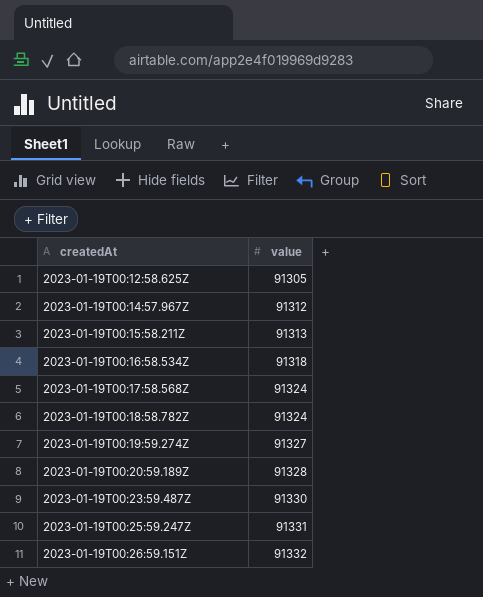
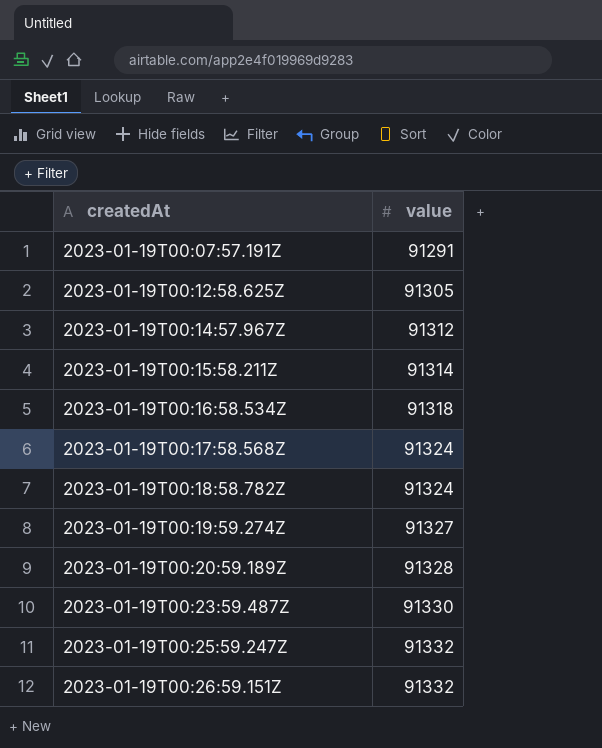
row 2023-01-19T00:07:57.191Z: none -> 91291
2023-01-19T00:15:58.211Z | value: 91313 -> 91314
2023-01-19T00:25:59.247Z | value: 91331 -> 91332

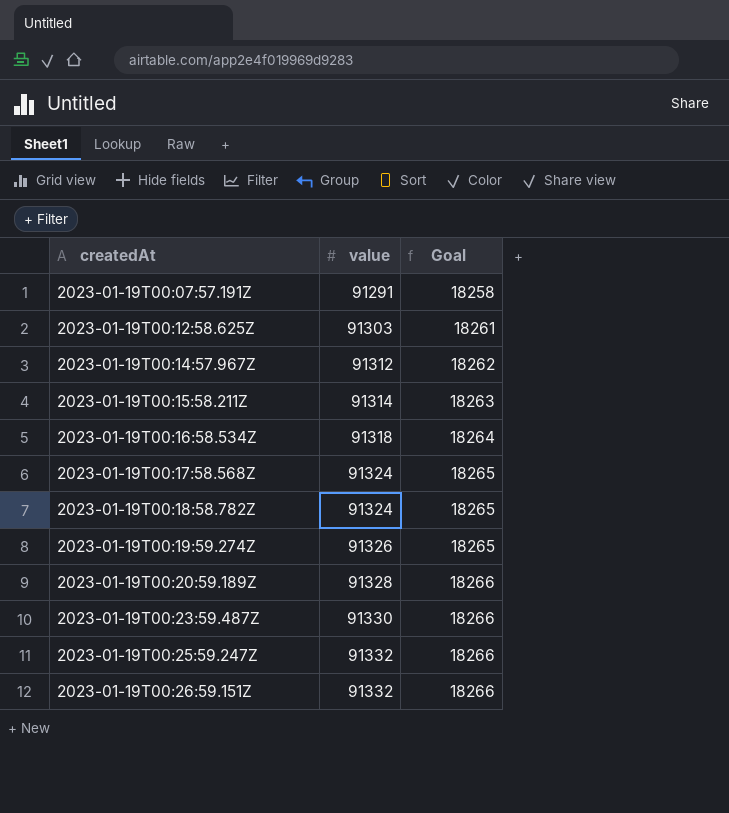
column Goal | formula: none -> [value] * 0.2
2023-01-19T00:12:58.625Z | value: 91305 -> 91303
2023-01-19T00:19:59.274Z | value: 91327 -> 91326

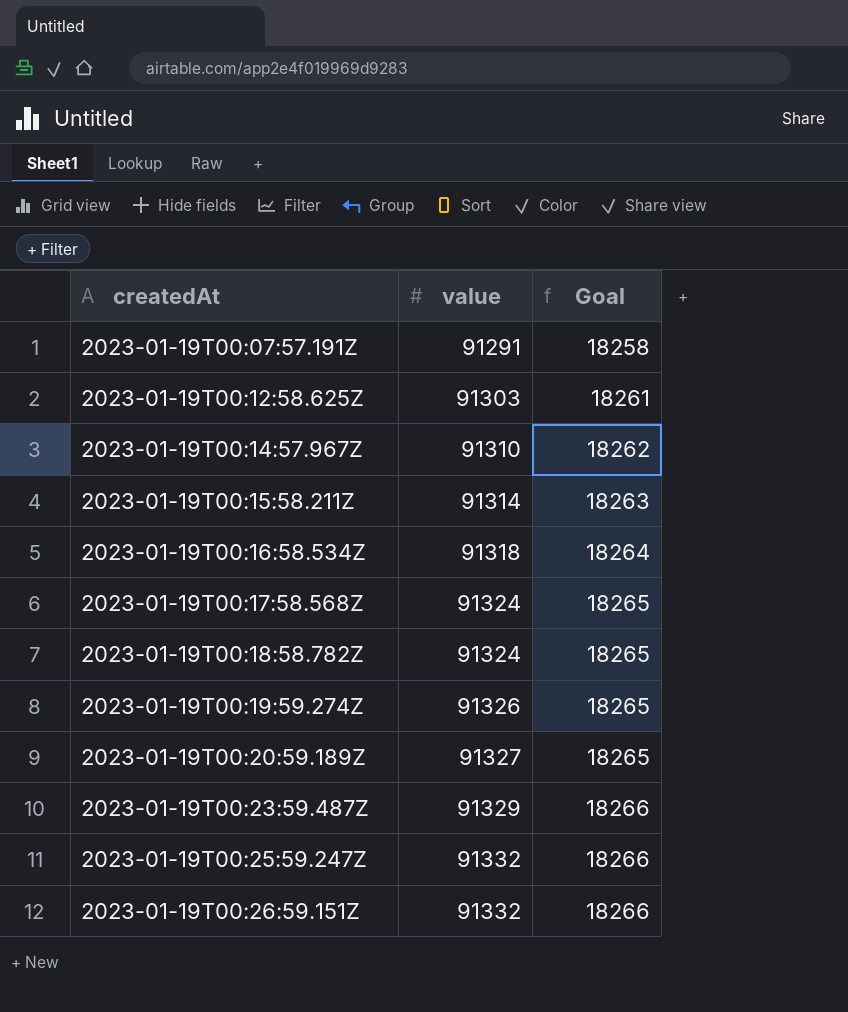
2023-01-19T00:14:57.967Z | value: 91312 -> 91310
2023-01-19T00:20:59.189Z | value: 91328 -> 91327
2023-01-19T00:20:59.189Z | Goal: 18266 -> 18265
2023-01-19T00:23:59.487Z | value: 91330 -> 91329

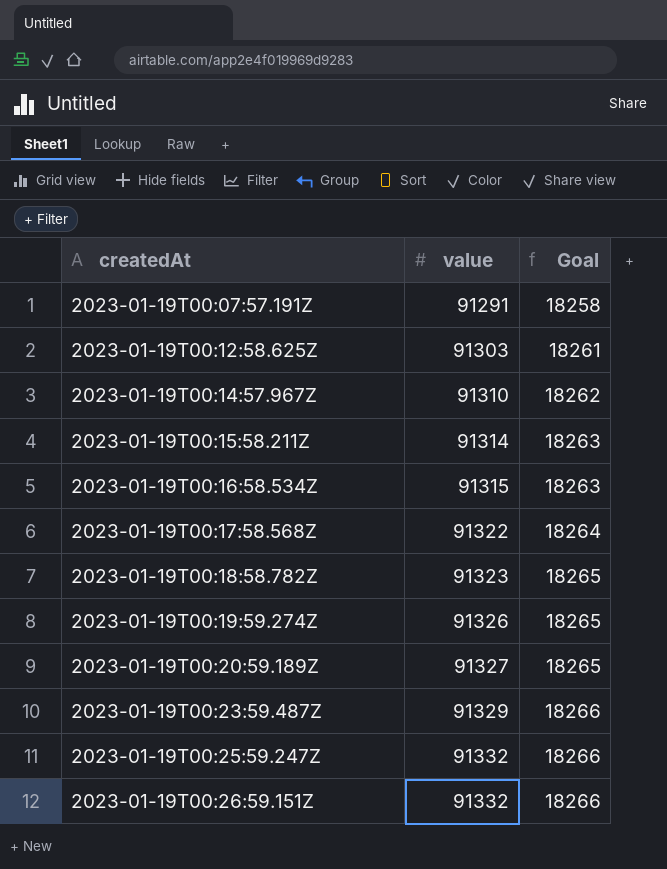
2023-01-19T00:16:58.534Z | value: 91318 -> 91315
2023-01-19T00:16:58.534Z | Goal: 18264 -> 18263
2023-01-19T00:17:58.568Z | value: 91324 -> 91322
2023-01-19T00:17:58.568Z | Goal: 18265 -> 18264
2023-01-19T00:18:58.782Z | value: 91324 -> 91323

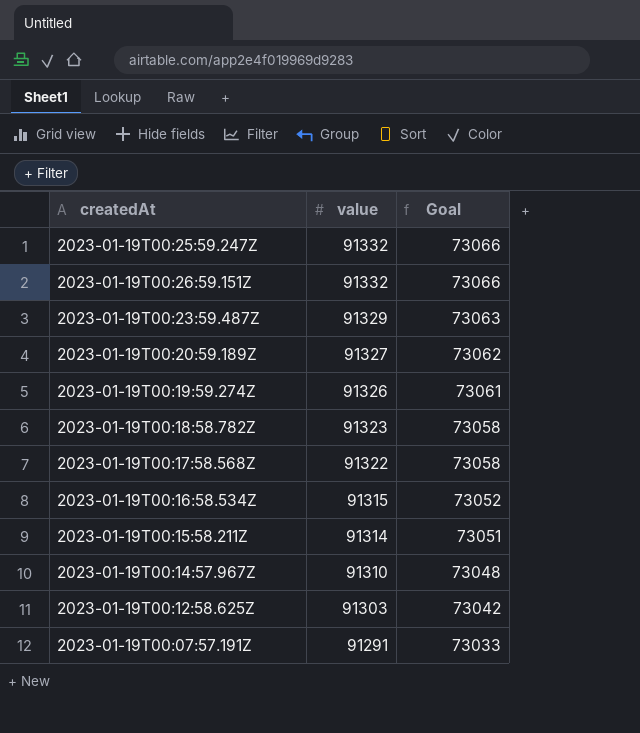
row order: createdAt ascending -> value descending
column Goal | formula: [value] * 0.2 -> [value] * 0.8

